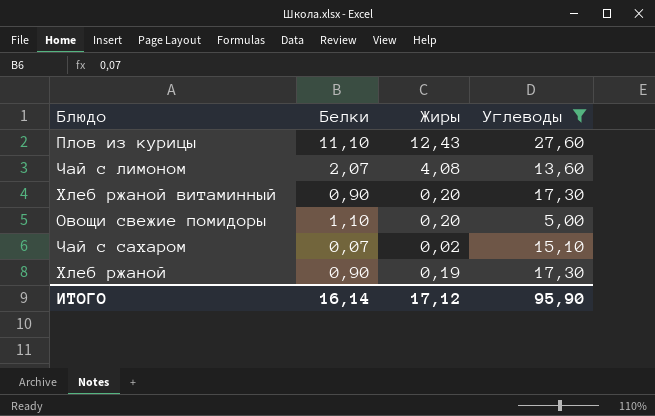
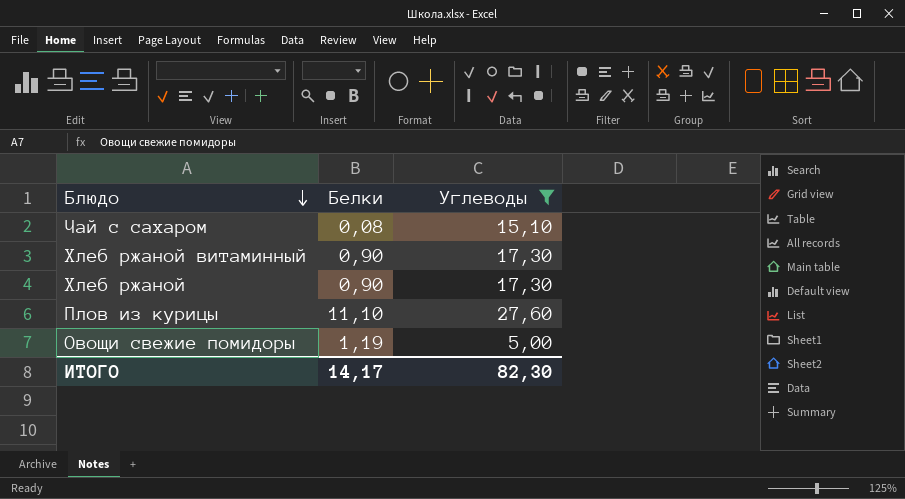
row order: none -> Блюдо descending
column Жиры | position: 3 -> none
row Чай с лимоном: 2,07 | 4,08 | 13,60 -> none
Чай с сахаром | Белки: 0,07 -> 0,08
Овощи свежие помидоры | Белки: 1,10 -> 1,19
ИТОГО | Белки: 16,14 -> 14,17
ИТОГО | Углеводы: 95,90 -> 82,30

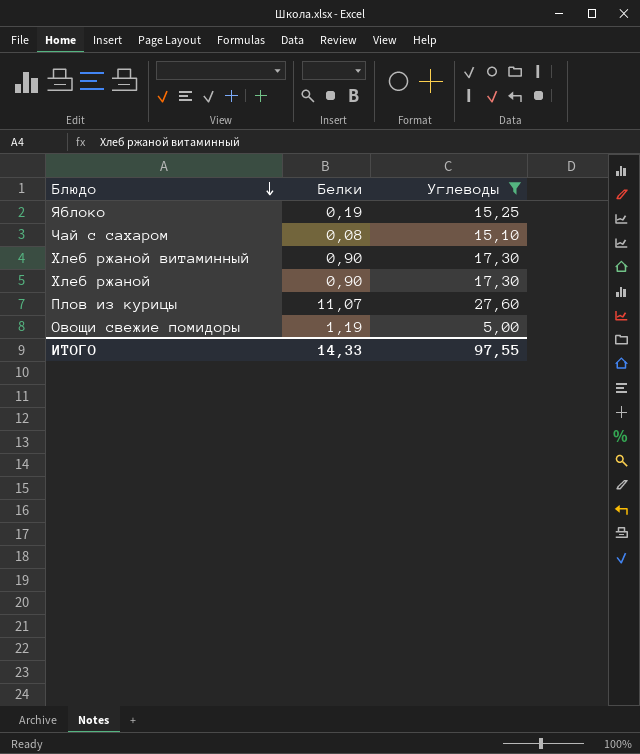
row Яблоко: none -> 0,19 | 15,25
Плов из курицы | Белки: 11,10 -> 11,07
ИТОГО | Белки: 14,17 -> 14,33
ИТОГО | Углеводы: 82,30 -> 97,55

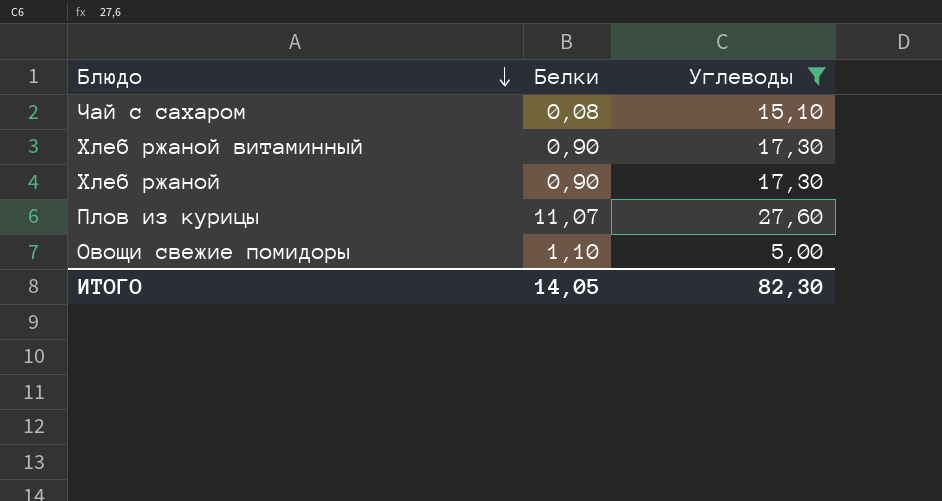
row Яблоко: 0,19 | 15,25 -> none
Овощи свежие помидоры | Белки: 1,19 -> 1,10
ИТОГО | Белки: 14,33 -> 14,05
ИТОГО | Углеводы: 97,55 -> 82,30

